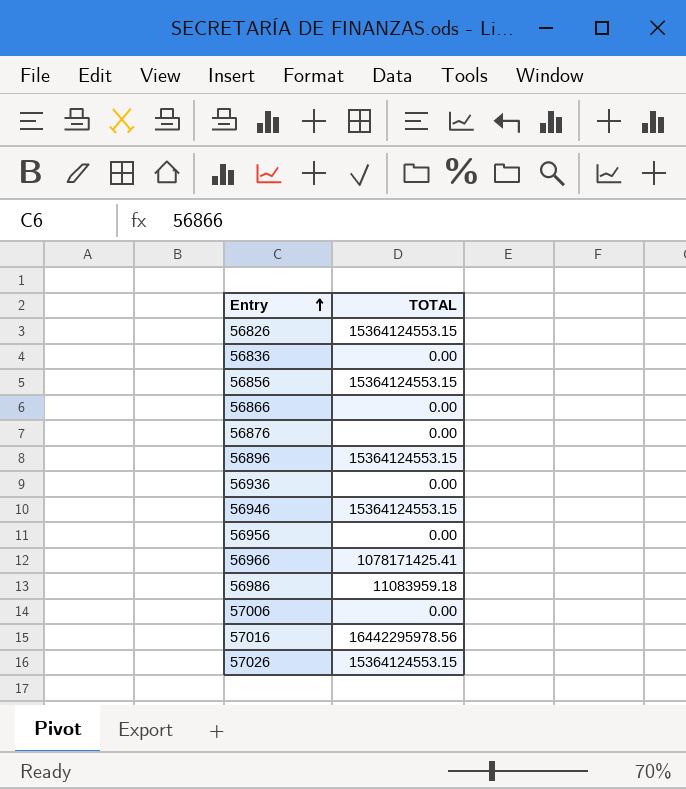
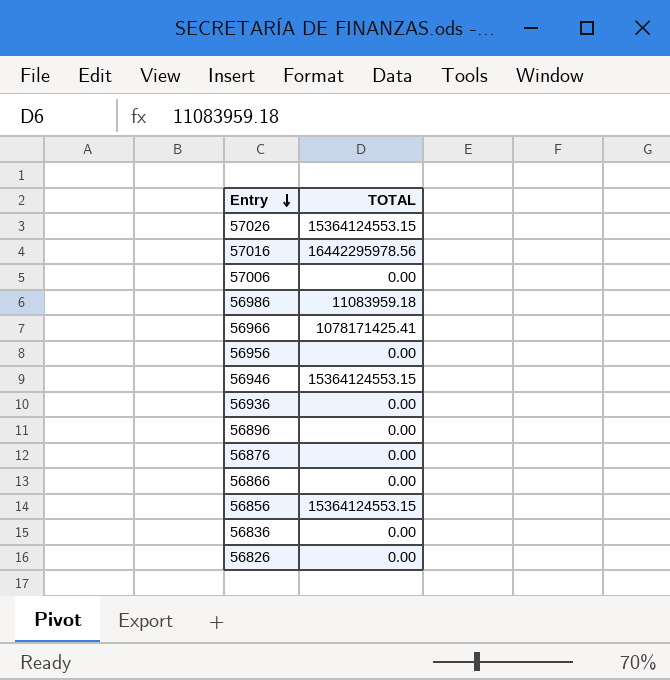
row order: Entry ascending -> Entry descending
56896 | TOTAL: 15364124553.15 -> 0.00
56826 | TOTAL: 15364124553.15 -> 0.00

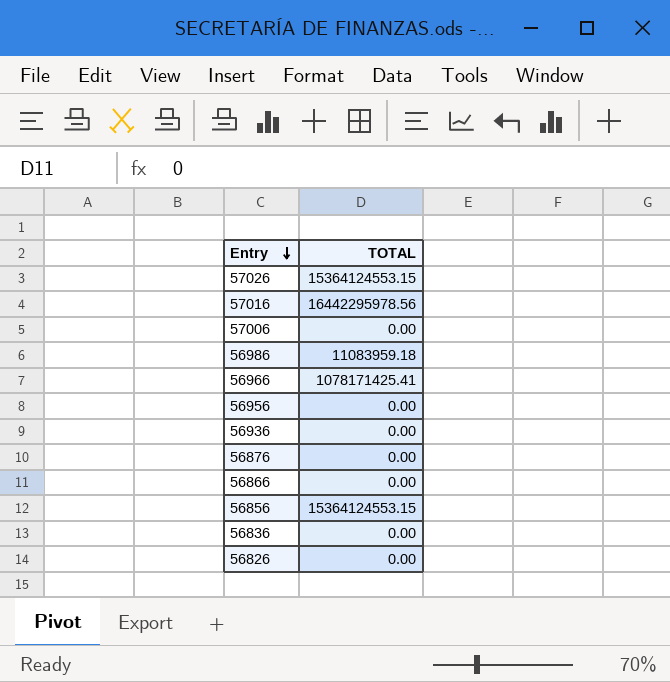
row 56946: 15364124553.15 -> none
row 56896: 0.00 -> none

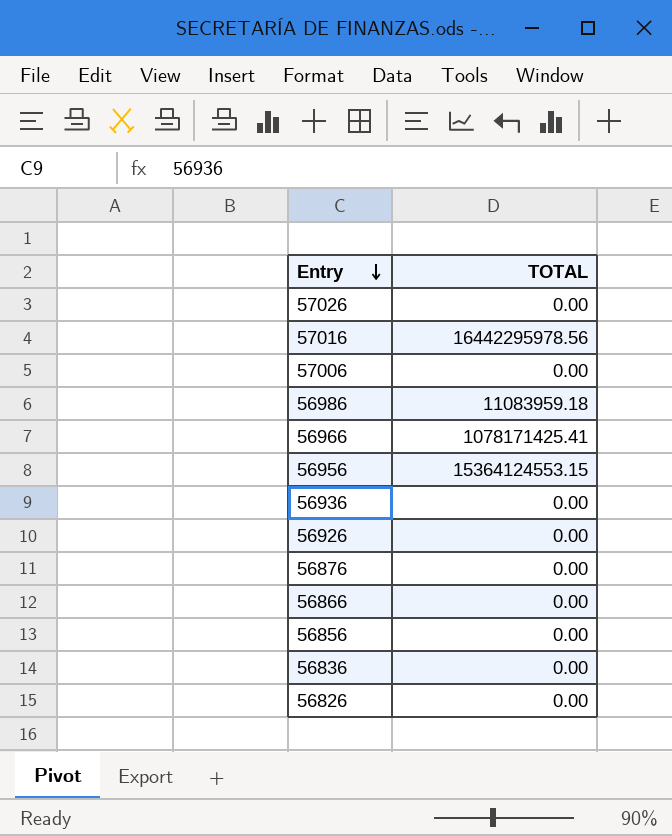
57026 | TOTAL: 15364124553.15 -> 0.00
56956 | TOTAL: 0.00 -> 15364124553.15
row 56926: none -> 0.00
56856 | TOTAL: 15364124553.15 -> 0.00

